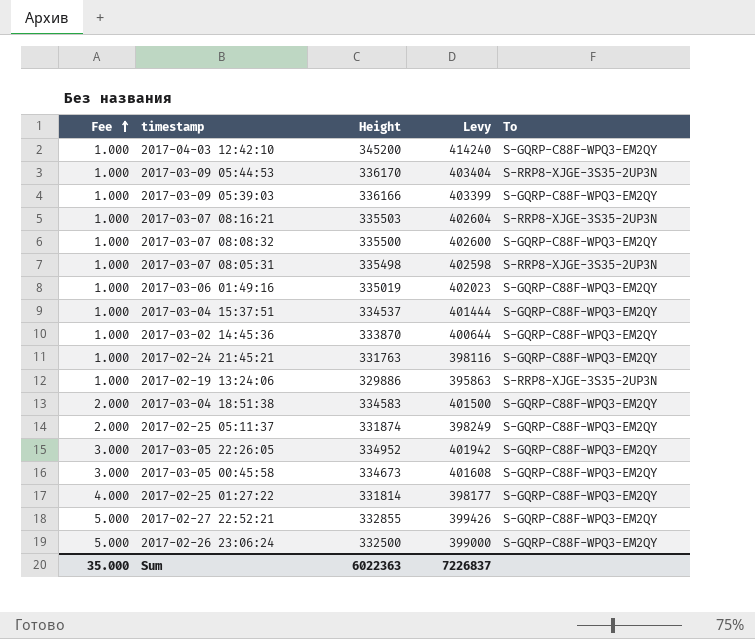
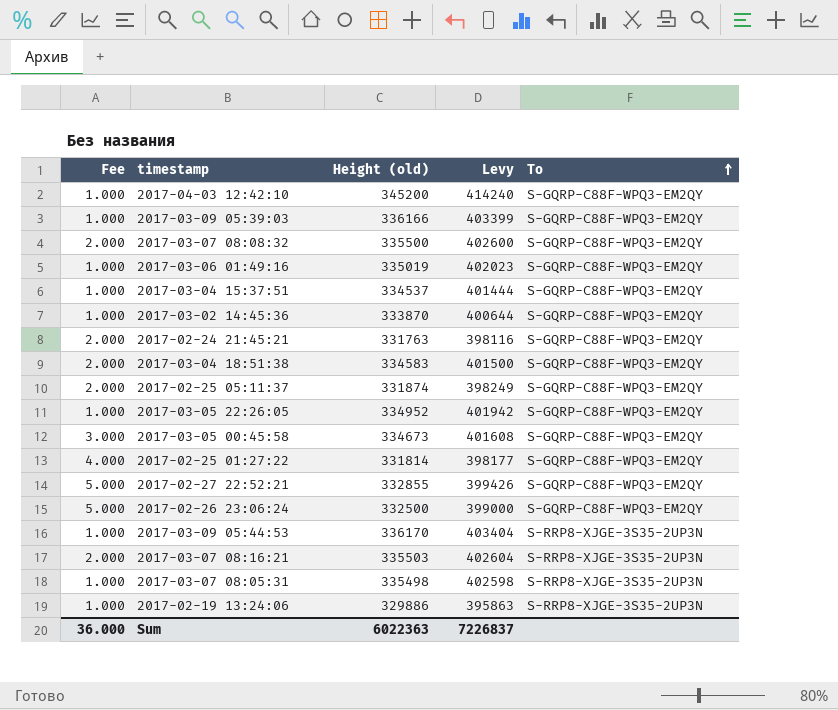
row order: Fee ascending -> To ascending
column name: Height -> Height (old)
2017-03-07 08:08:32 | Fee: 1.000 -> 2.000
2017-02-24 21:45:21 | Fee: 1.000 -> 2.000
2017-03-05 22:26:05 | Fee: 3.000 -> 1.000
2017-03-07 08:16:21 | Fee: 1.000 -> 2.000
Sum | Fee: 35.000 -> 36.000

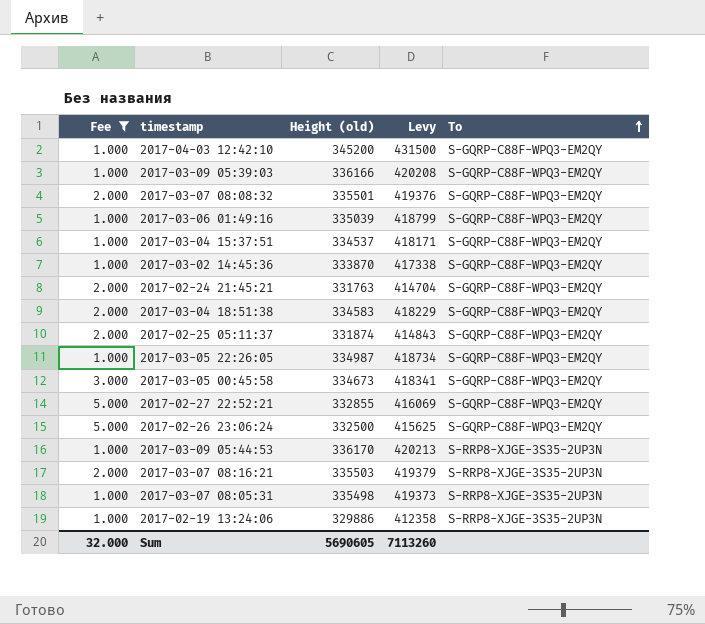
filter: none -> Fee != 4.000
column Levy | formula: [Height (old)] * 1.2 -> [Height (old)] * 1.25
2017-03-07 08:08:32 | Height (old): 335500 -> 335501
2017-03-06 01:49:16 | Height (old): 335019 -> 335039
2017-03-05 22:26:05 | Height (old): 334952 -> 334987
Sum | Fee: 36.000 -> 32.000
Sum | Height (old): 6022363 -> 5690605
Sum | Levy: 7226837 -> 7113260

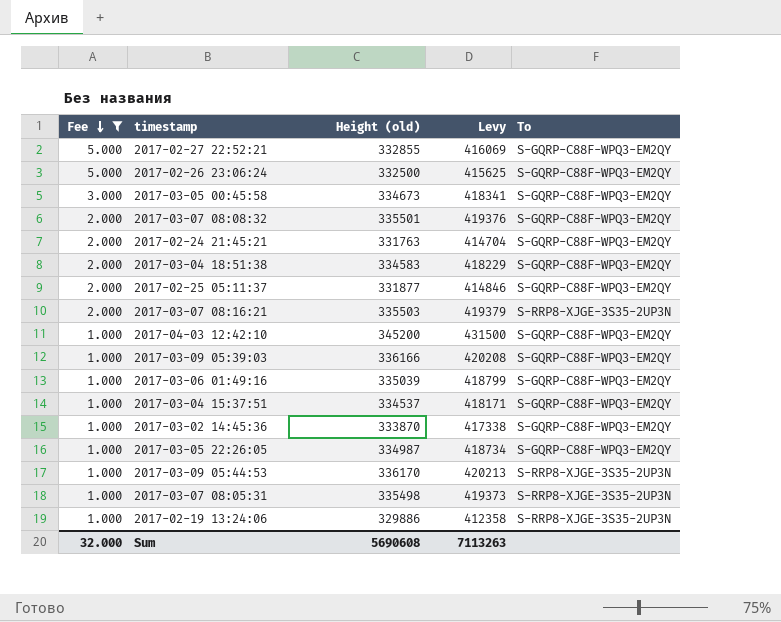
row order: To ascending -> Fee descending
2017-02-25 05:11:37 | Height (old): 331874 -> 331877
2017-02-25 05:11:37 | Levy: 414843 -> 414846
Sum | Height (old): 5690605 -> 5690608
Sum | Levy: 7113260 -> 7113263

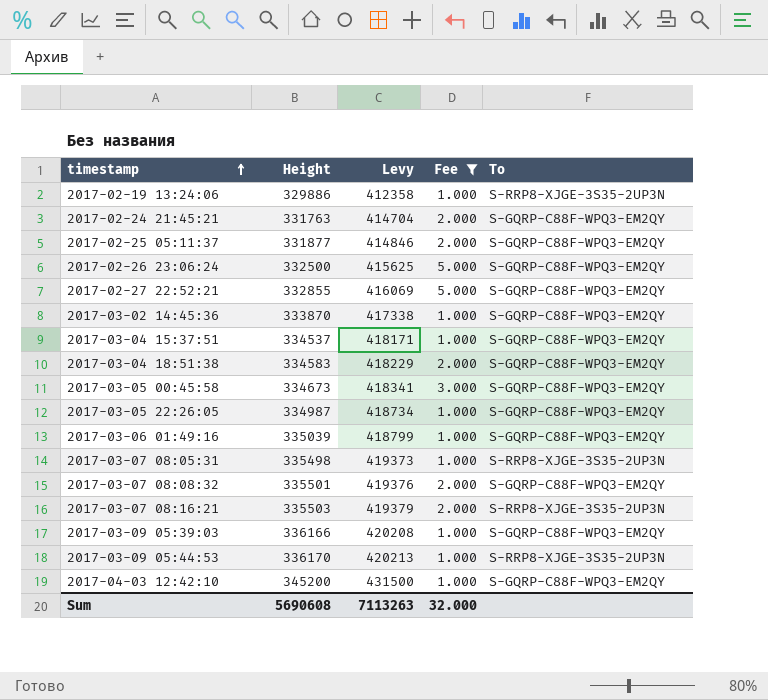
row order: Fee descending -> timestamp ascending
column name: Height (old) -> Height
column Fee | position: 1 -> 4

